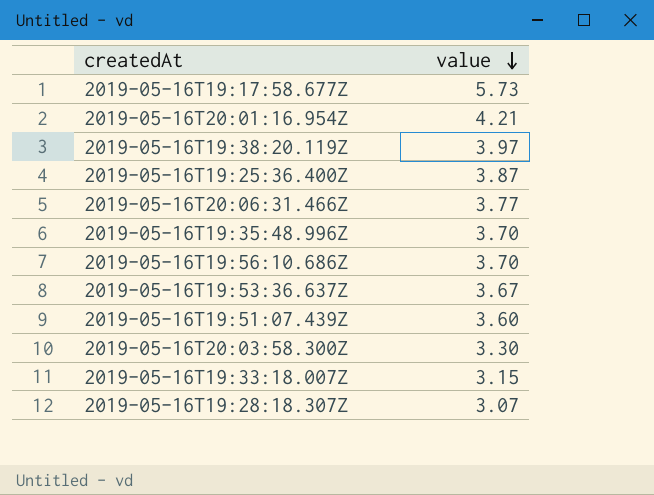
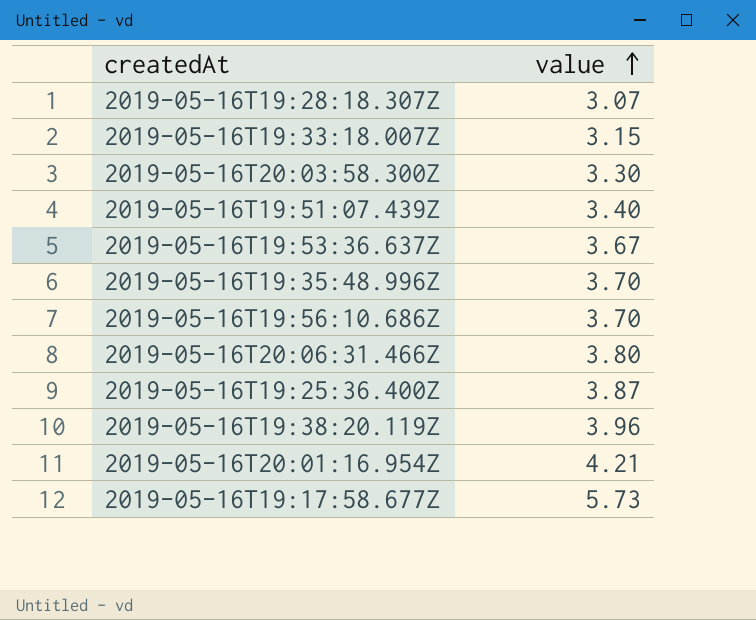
row order: value descending -> value ascending
2019-05-16T19:51:07.439Z | value: 3.60 -> 3.40
2019-05-16T20:06:31.466Z | value: 3.77 -> 3.80
2019-05-16T19:38:20.119Z | value: 3.97 -> 3.96

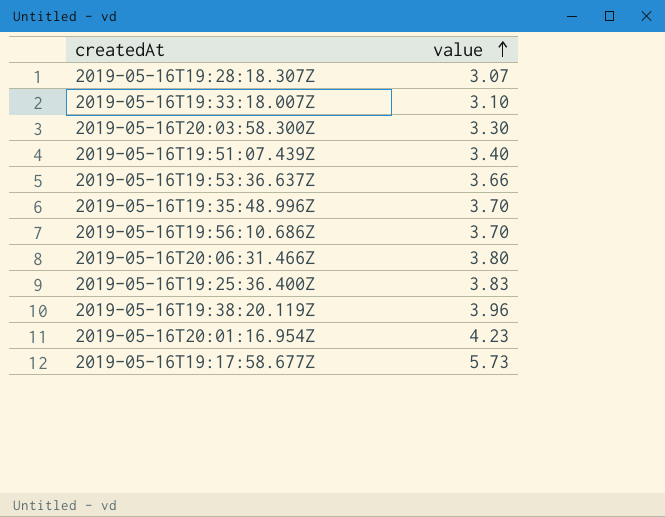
2019-05-16T19:33:18.007Z | value: 3.15 -> 3.10
2019-05-16T19:53:36.637Z | value: 3.67 -> 3.66
2019-05-16T19:25:36.400Z | value: 3.87 -> 3.83
2019-05-16T20:01:16.954Z | value: 4.21 -> 4.23

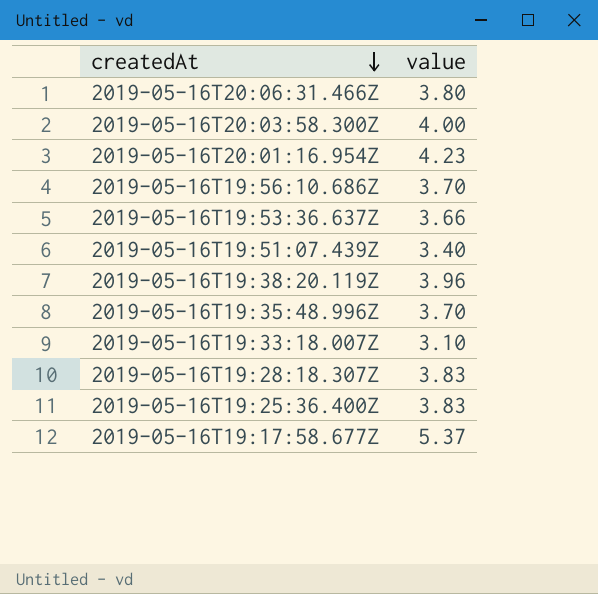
row order: value ascending -> createdAt descending
2019-05-16T20:03:58.300Z | value: 3.30 -> 4.00
2019-05-16T19:28:18.307Z | value: 3.07 -> 3.83
2019-05-16T19:17:58.677Z | value: 5.73 -> 5.37

